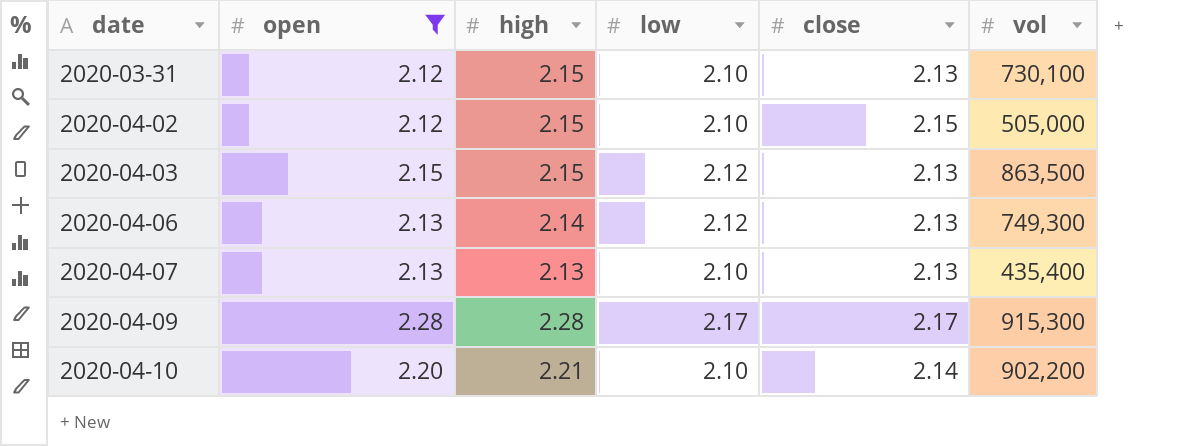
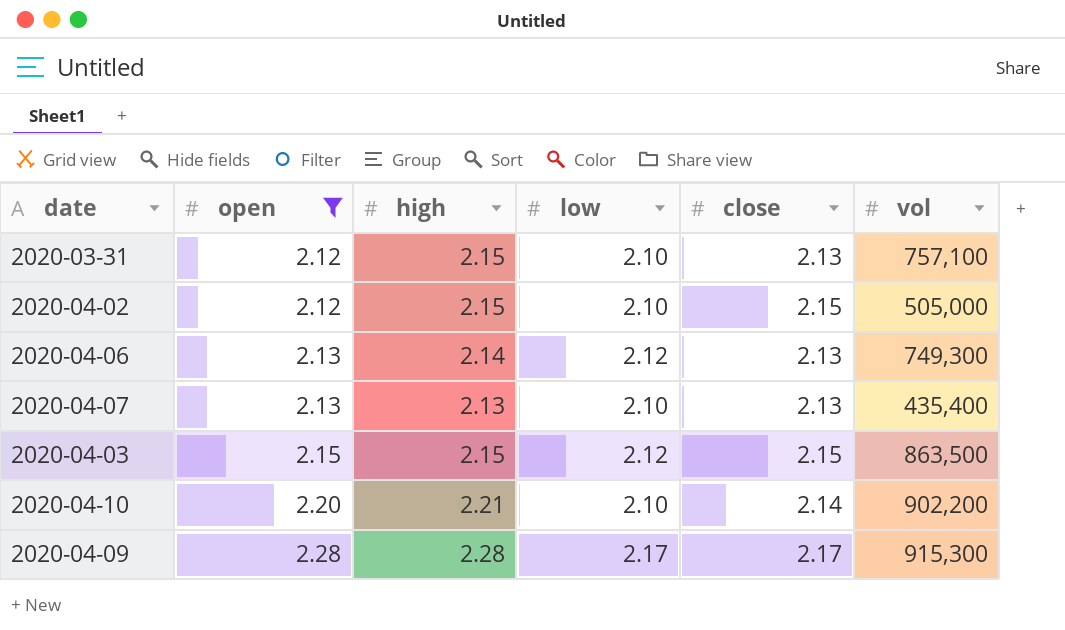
row order: date ascending -> open ascending
2020-03-31 | vol: 730,100 -> 757,100
2020-04-03 | close: 2.13 -> 2.15

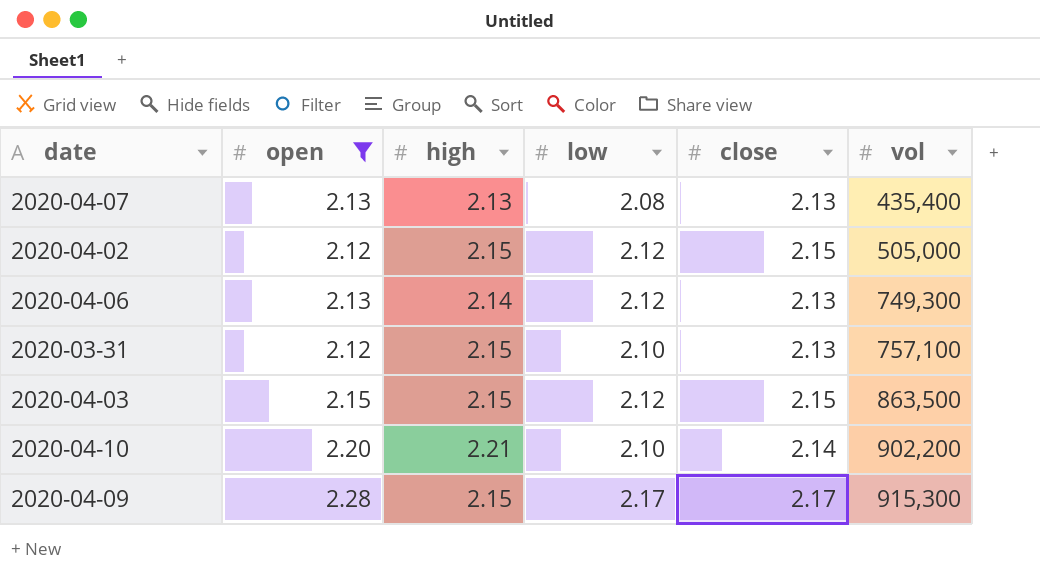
row order: open ascending -> vol ascending
2020-04-07 | low: 2.10 -> 2.08
2020-04-02 | low: 2.10 -> 2.12
2020-04-09 | high: 2.28 -> 2.15

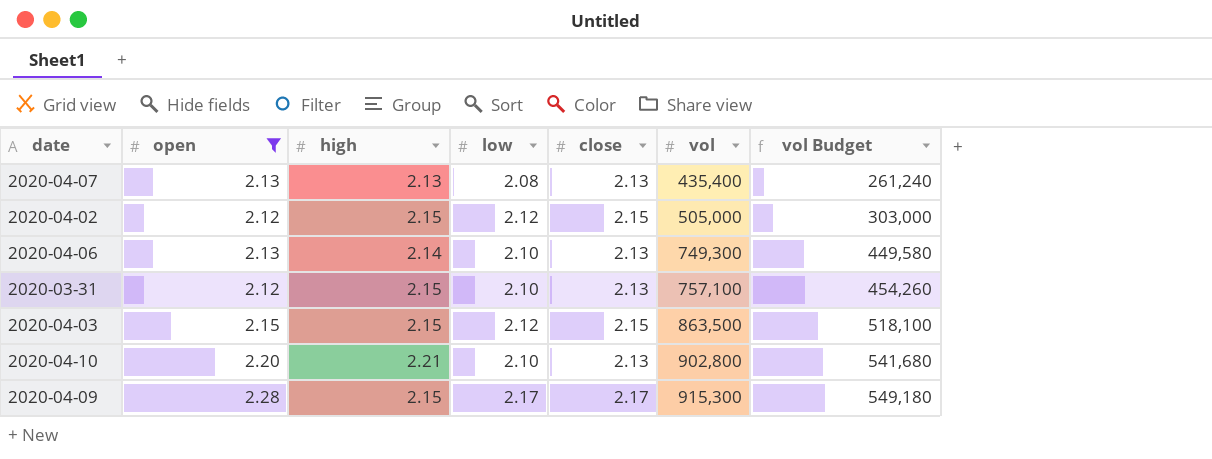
column vol Budget | formula: none -> [vol] * 0.6
2020-04-06 | low: 2.12 -> 2.10
2020-04-10 | close: 2.14 -> 2.13
2020-04-10 | vol: 902,200 -> 902,800

